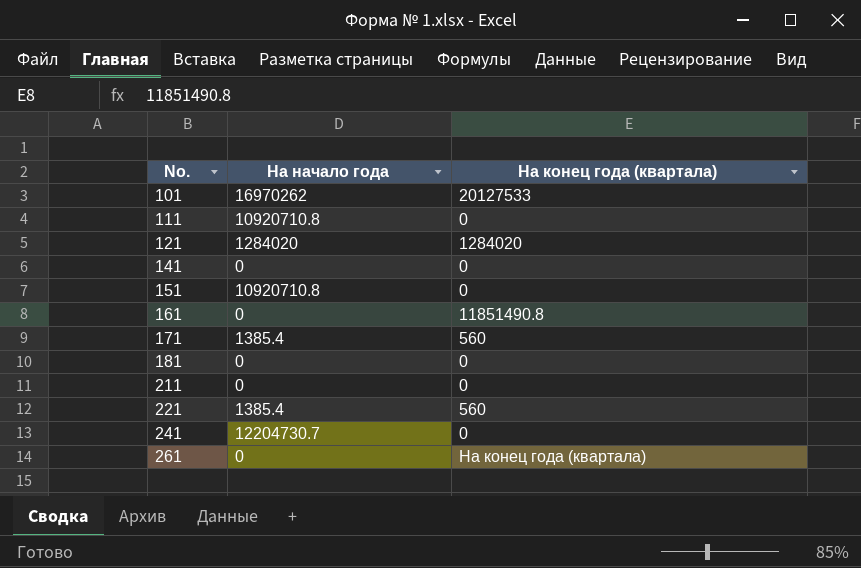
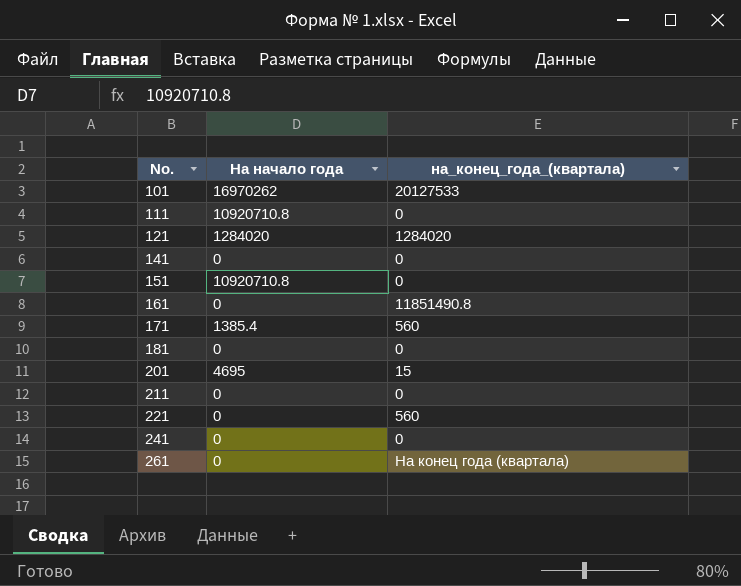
column name: На конец года (квартала) -> на_конец_года_(квартала)
row 201: none -> 4695 | 15
221 | На начало года: 1385.4 -> 0
241 | На начало года: 12204730.7 -> 0

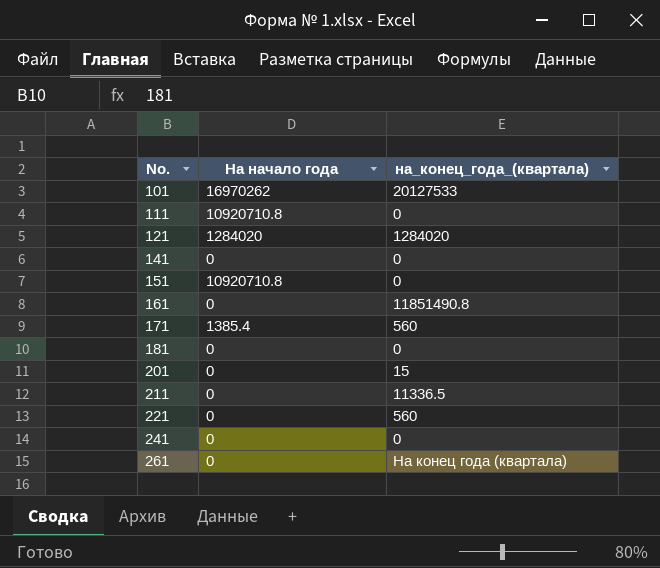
201 | На начало года: 4695 -> 0
211 | на_конец_года_(квартала): 0 -> 11336.5

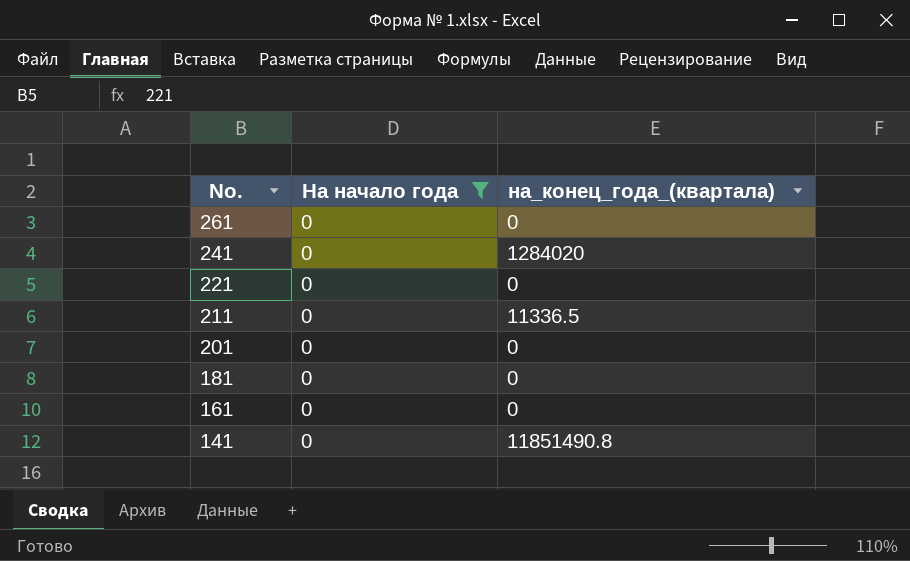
filter: none -> На начало года = 0
row order: No. ascending -> No. descending
261 | на_конец_года_(квартала): На конец года (квартала) -> 0
241 | на_конец_года_(квартала): 0 -> 1284020
221 | на_конец_года_(квартала): 560 -> 0
201 | на_конец_года_(квартала): 15 -> 0
161 | на_конец_года_(квартала): 11851490.8 -> 0
141 | на_конец_года_(квартала): 0 -> 11851490.8

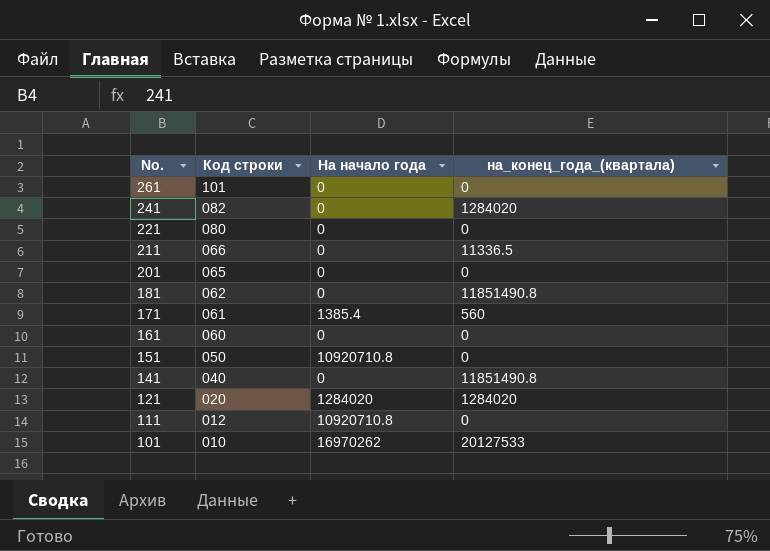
filter: На начало года = 0 -> none
column Код строки | position: none -> 2
181 | на_конец_года_(квартала): 0 -> 11851490.8

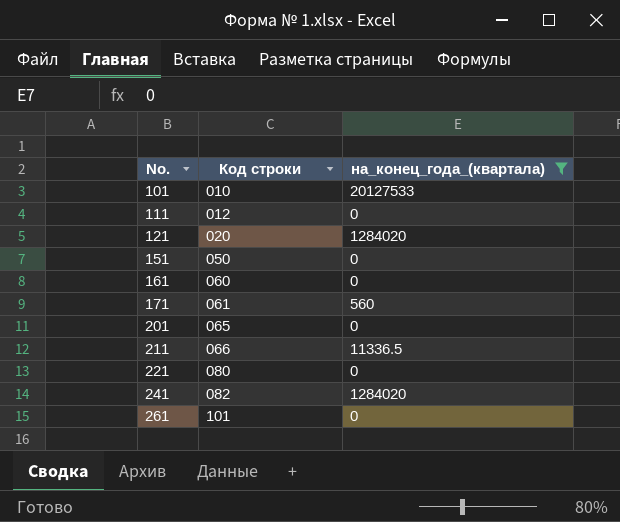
filter: none -> на_конец_года_(квартала) != 11851490.8
row order: No. descending -> No. ascending
column На начало года | position: 3 -> none

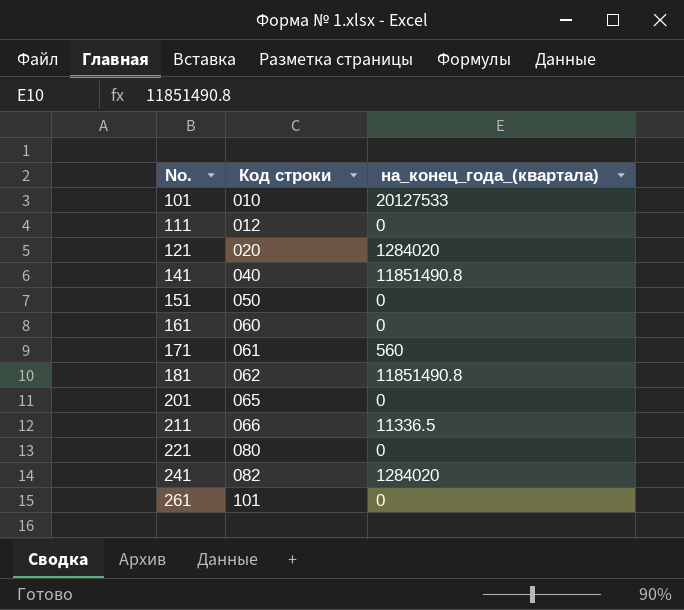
filter: на_конец_года_(квартала) != 11851490.8 -> none

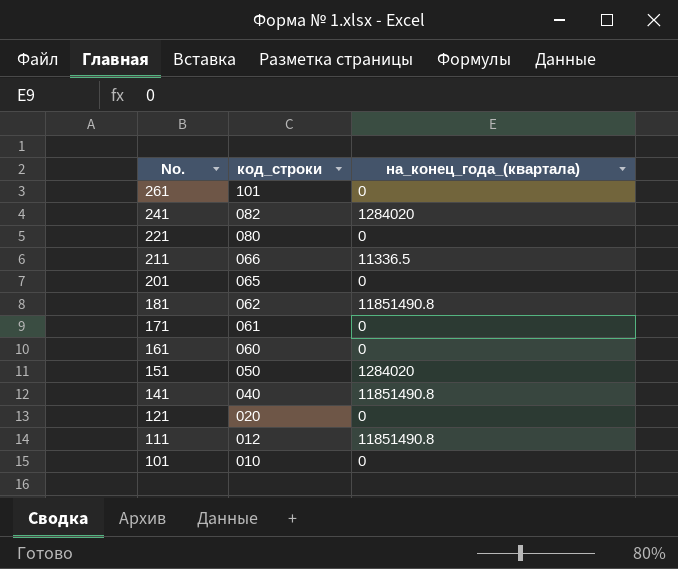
row order: No. ascending -> No. descending
column name: Код строки -> код_строки
171 | на_конец_года_(квартала): 560 -> 0
151 | на_конец_года_(квартала): 0 -> 1284020
121 | на_конец_года_(квартала): 1284020 -> 0
111 | на_конец_года_(квартала): 0 -> 11851490.8
101 | на_конец_года_(квартала): 20127533 -> 0

